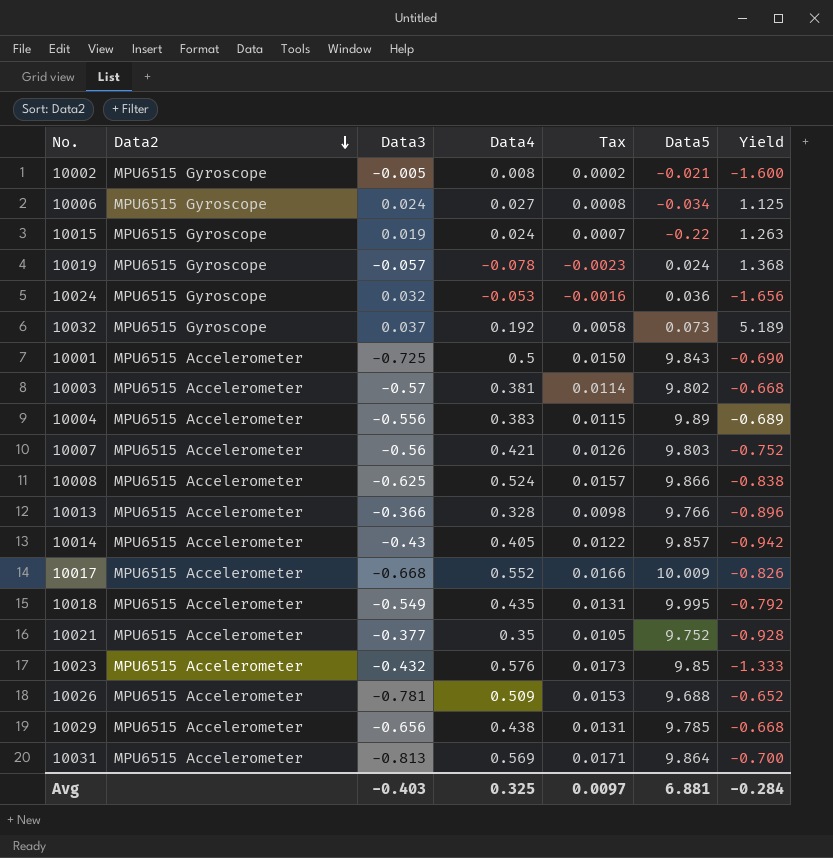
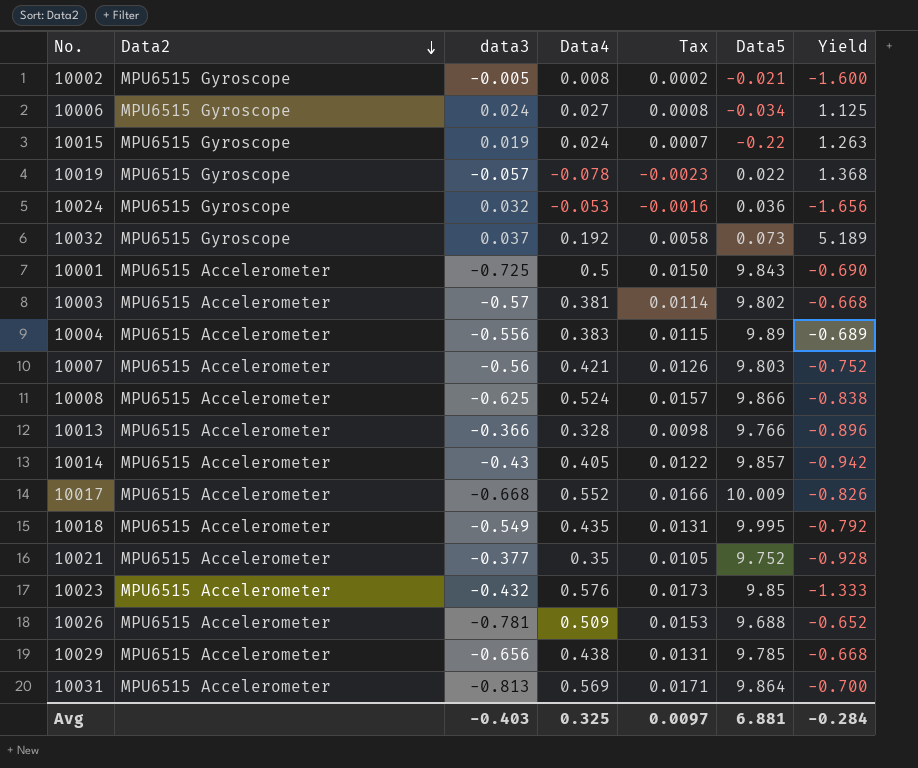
column name: Data3 -> data3
10019 | Data5: 0.024 -> 0.022

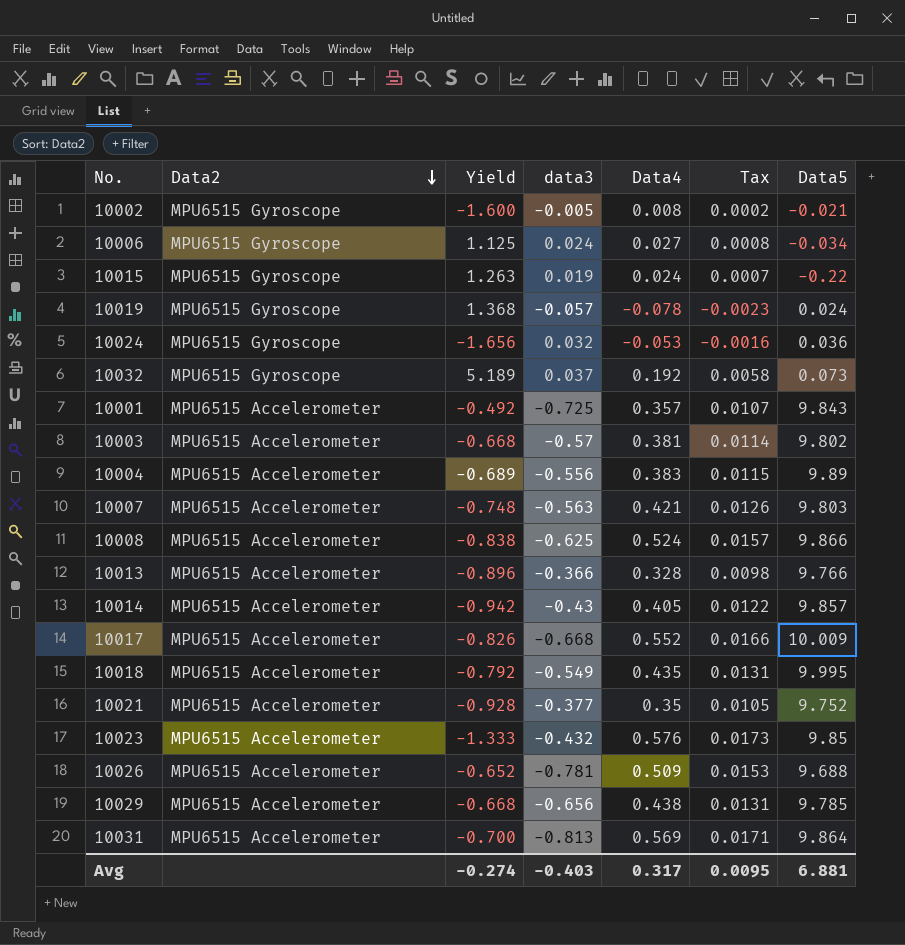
column Yield | position: 7 -> 3
10019 | Data5: 0.022 -> 0.024
10001 | Yield: -0.690 -> -0.492
10001 | Data4: 0.5 -> 0.357
10001 | Tax: 0.0150 -> 0.0107
10007 | Yield: -0.752 -> -0.748
10007 | data3: -0.56 -> -0.563
Avg | Yield: -0.284 -> -0.274
Avg | Data4: 0.325 -> 0.317
Avg | Tax: 0.0097 -> 0.0095

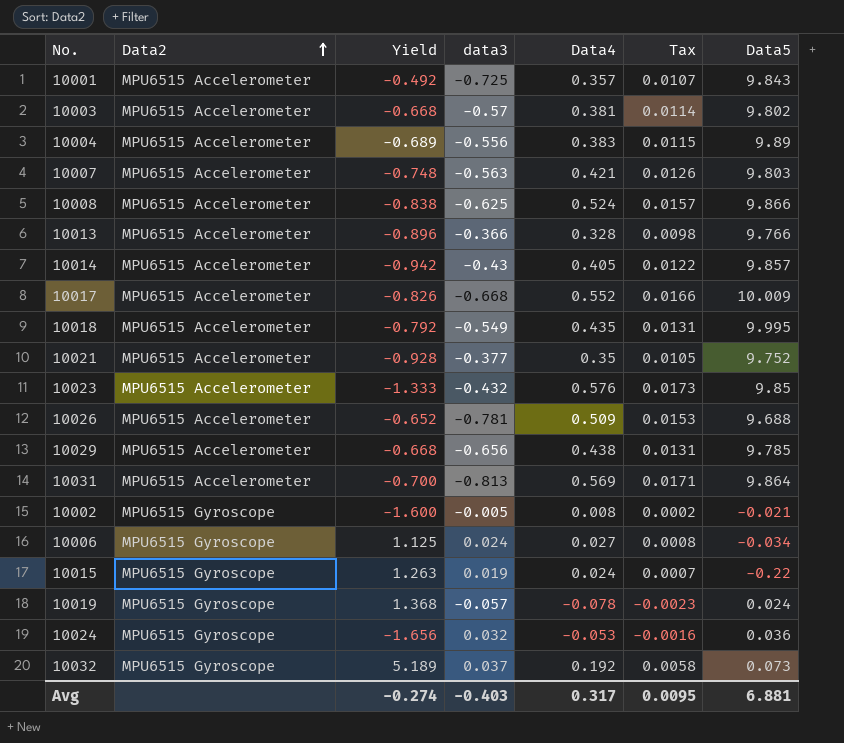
row order: Data2 descending -> Data2 ascending

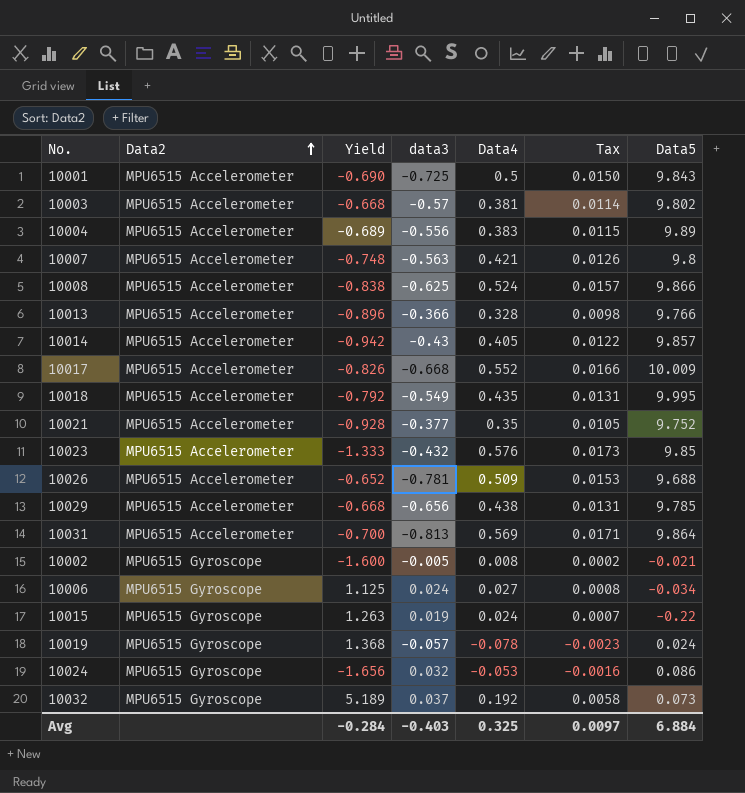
10001 | Yield: -0.492 -> -0.690
10001 | Data4: 0.357 -> 0.5
10001 | Tax: 0.0107 -> 0.0150
10007 | Data5: 9.803 -> 9.8
10024 | Data5: 0.036 -> 0.086
Avg | Yield: -0.274 -> -0.284
Avg | Data4: 0.317 -> 0.325
Avg | Tax: 0.0095 -> 0.0097
Avg | Data5: 6.881 -> 6.884

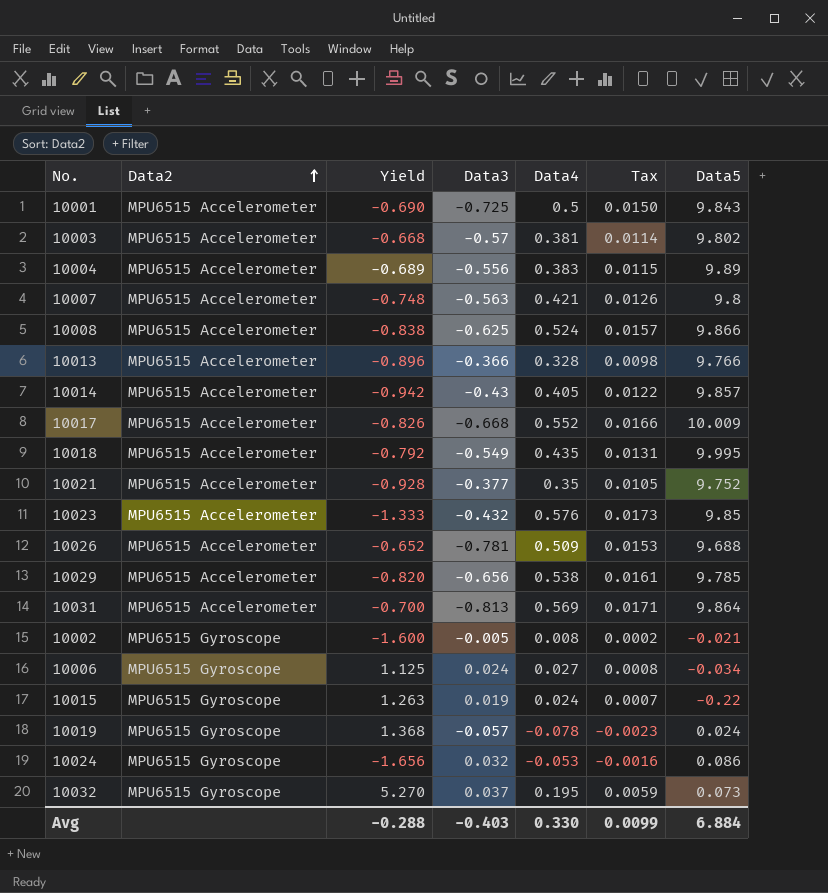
column name: data3 -> Data3
10029 | Yield: -0.668 -> -0.820
10029 | Data4: 0.438 -> 0.538
10029 | Tax: 0.0131 -> 0.0161
10032 | Yield: 5.189 -> 5.270
10032 | Data4: 0.192 -> 0.195
10032 | Tax: 0.0058 -> 0.0059
Avg | Yield: -0.284 -> -0.288
Avg | Data4: 0.325 -> 0.330
Avg | Tax: 0.0097 -> 0.0099

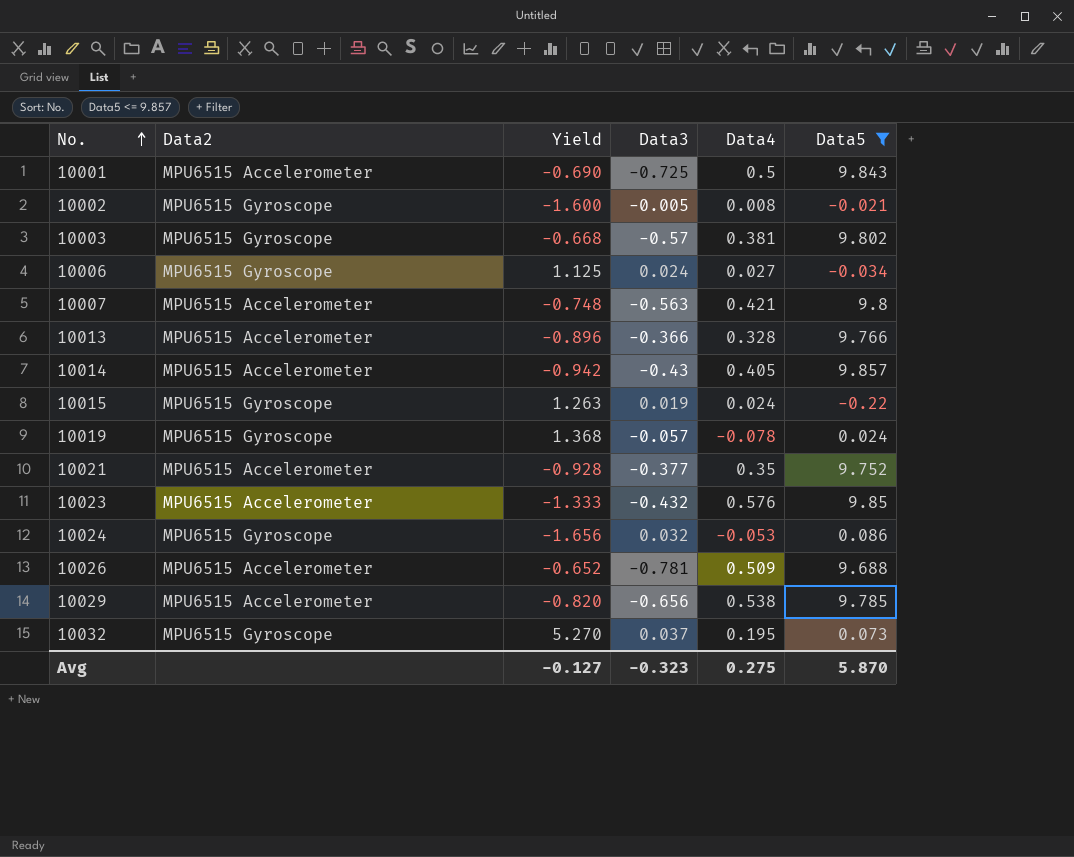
filter: none -> Data5 <= 9.857
row order: Data2 ascending -> No. ascending
column Tax | formula: [Data4] * 0.03 -> none
10003 | Data2: MPU6515 Accelerometer -> MPU6515 Gyroscope
Avg | Yield: -0.288 -> -0.127
Avg | Data3: -0.403 -> -0.323
Avg | Data4: 0.330 -> 0.275
Avg | Data5: 6.884 -> 5.870

